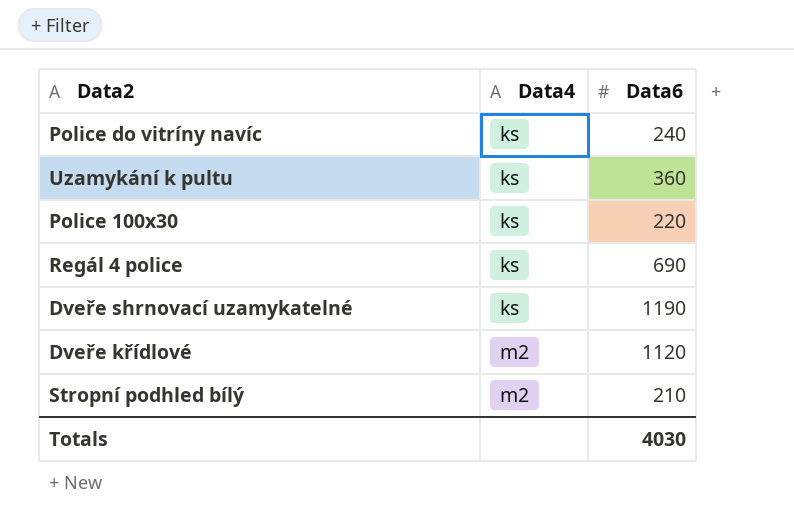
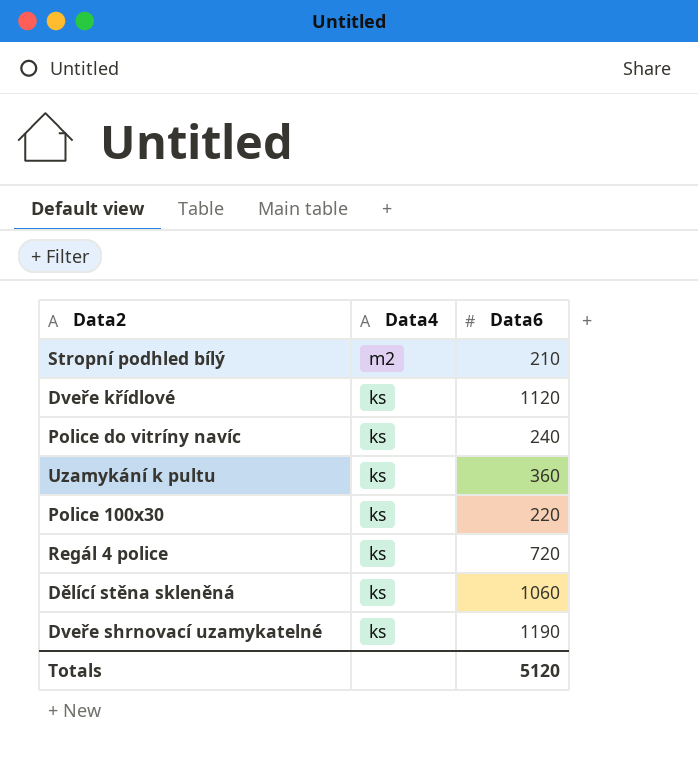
row order: Data4 ascending -> Data4 descending
Dveře křídlové | Data4: m2 -> ks
Regál 4 police | Data6: 690 -> 720
row Dělící stěna skleněná: none -> ks | 1060
Totals | Data6: 4030 -> 5120

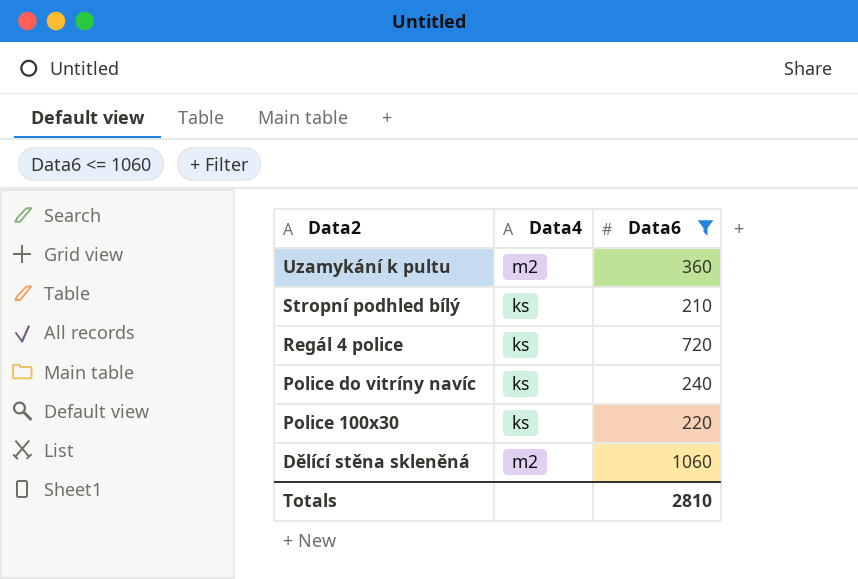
filter: none -> Data6 <= 1060
row order: Data4 descending -> Data2 descending
Uzamykání k pultu | Data4: ks -> m2
Stropní podhled bílý | Data4: m2 -> ks
Dělící stěna skleněná | Data4: ks -> m2
Totals | Data6: 5120 -> 2810

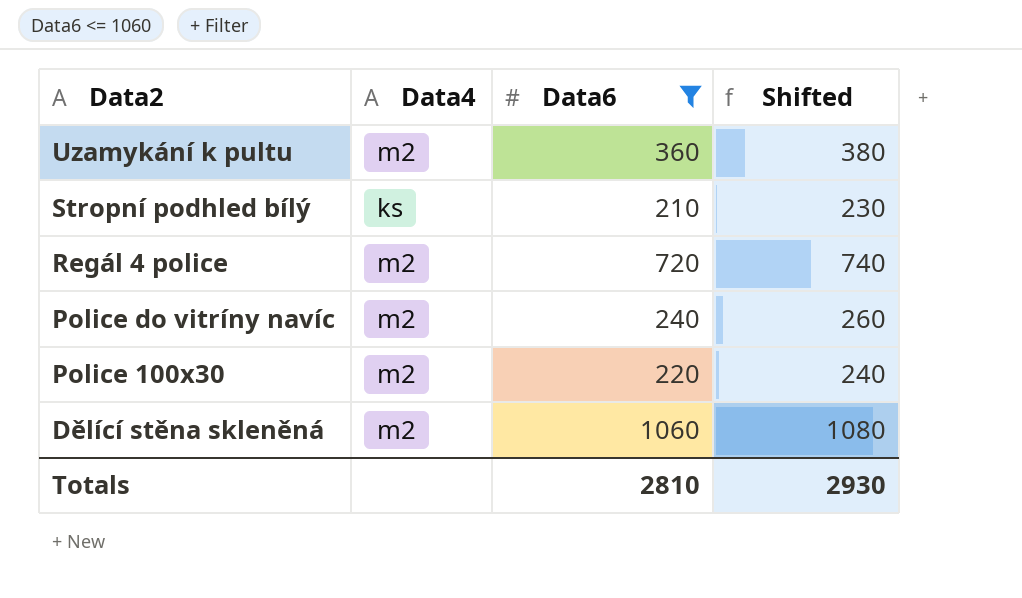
column Shifted | formula: none -> [Data6] + 20
Regál 4 police | Data4: ks -> m2
Police do vitríny navíc | Data4: ks -> m2
Police 100x30 | Data4: ks -> m2

